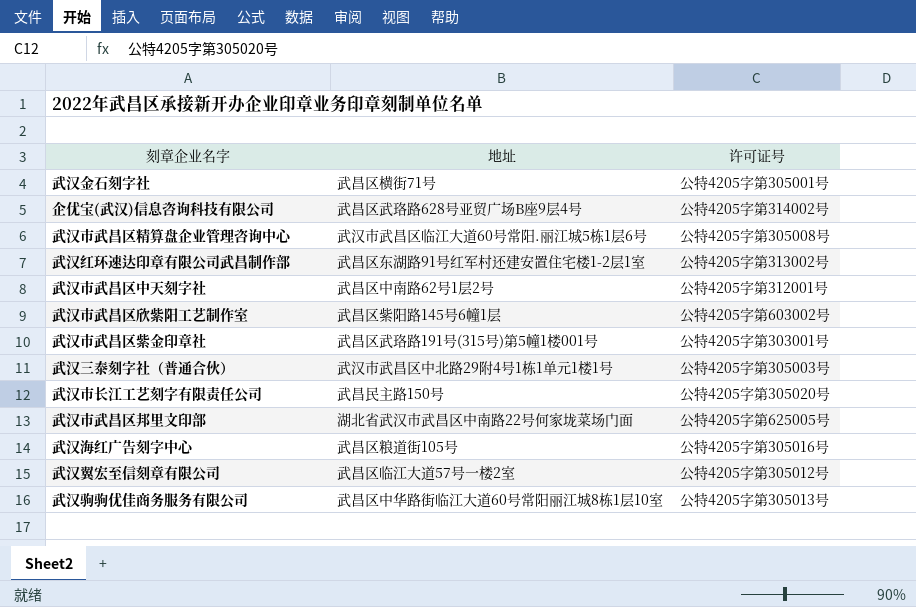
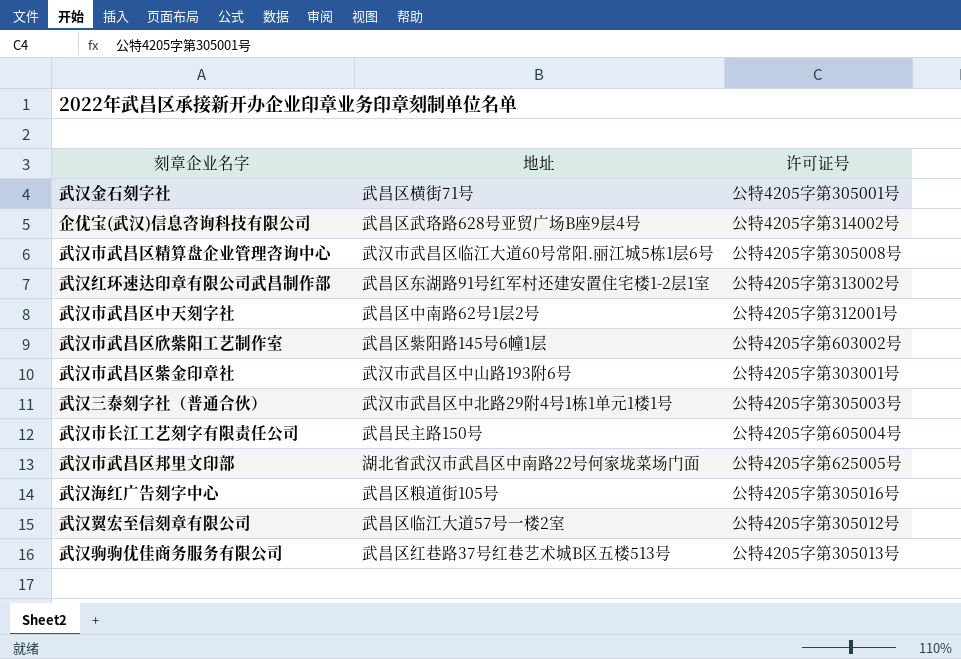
武汉市武昌区紫金印章社 | 地址: 武昌区武珞路191号(315号)第5幢1楼001号 -> 武汉市武昌区中山路193附6号
武汉市长江工艺刻字有限责任公司 | 许可证号: 公特4205字第305020号 -> 公特4205字第605004号
武汉驹驹优佳商务服务有限公司 | 地址: 武昌区中华路街临江大道60号常阳丽江城8栋1层10室 -> 武昌区红巷路37号红巷艺术城B区五楼513号

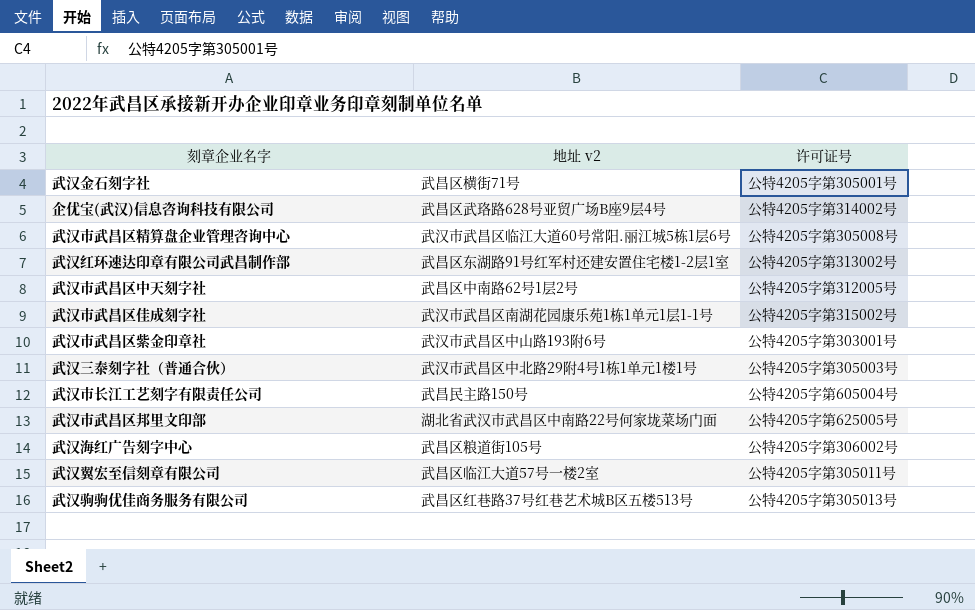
column name: 地址 -> 地址 v2
row 武汉市武昌区欣紫阳工艺制作室: 武昌区紫阳路145号6幢1层 | 公特4205字第603002号 -> none
武汉市武昌区中天刻字社 | 许可证号: 公特4205字第312001号 -> 公特4205字第312005号
row 武汉市武昌区佳成刻字社: none -> 武汉市武昌区南湖花园康乐苑1栋1单元1层1-1号 | 公特4205字第315002号
武汉海红广告刻字中心 | 许可证号: 公特4205字第305016号 -> 公特4205字第306002号
武汉翼宏至信刻章有限公司 | 许可证号: 公特4205字第305012号 -> 公特4205字第305011号

